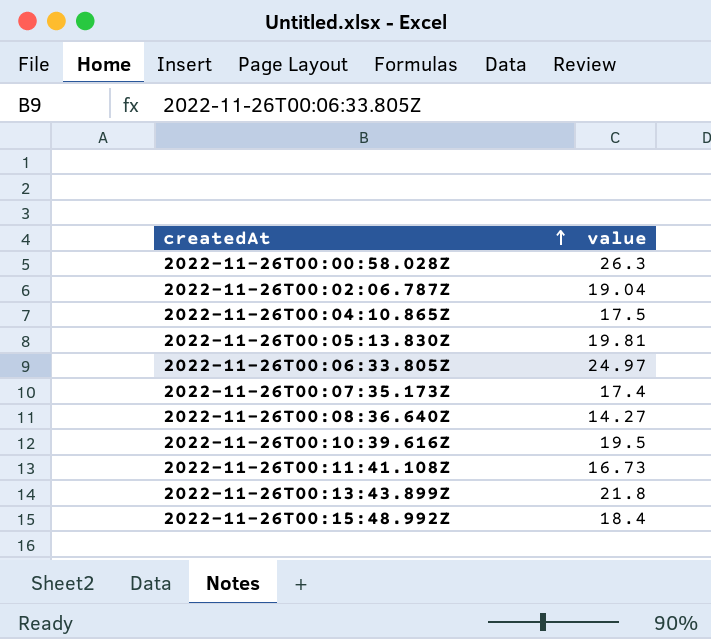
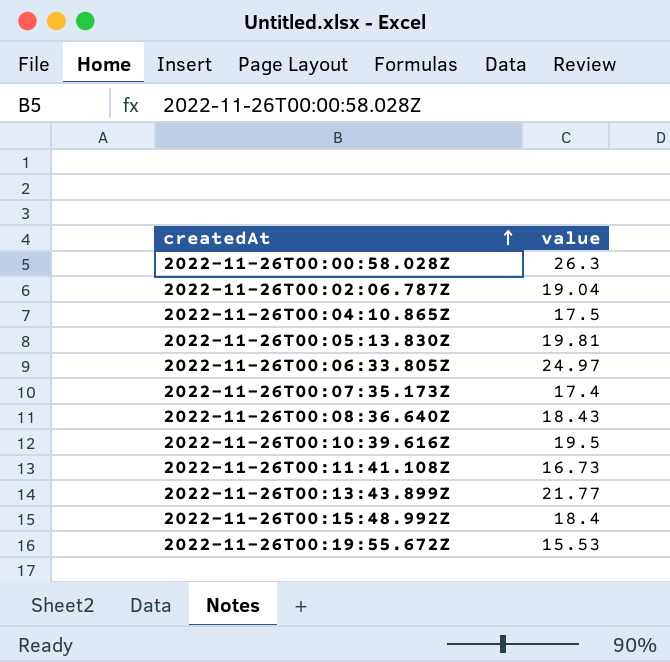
2022-11-26T00:08:36.640Z | value: 14.27 -> 18.43
2022-11-26T00:13:43.899Z | value: 21.8 -> 21.77
row 2022-11-26T00:19:55.672Z: none -> 15.53

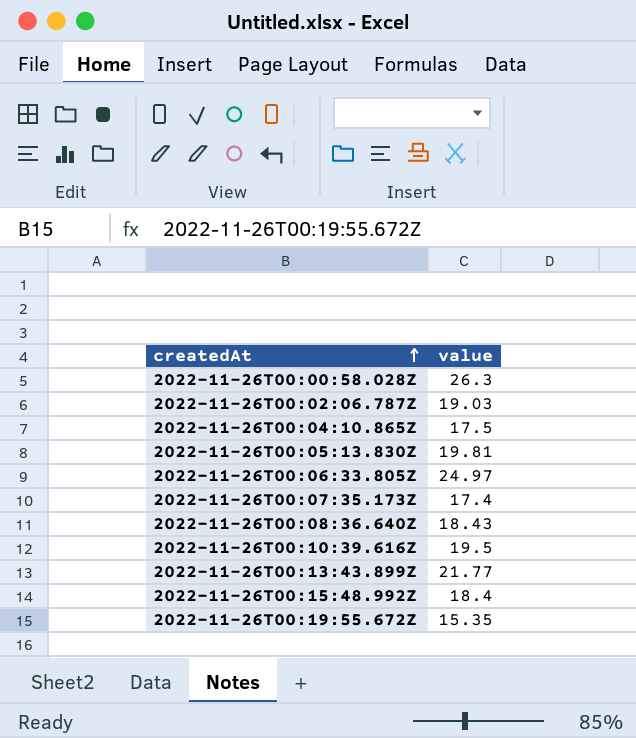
row 2022-11-26T00:11:41.108Z: 16.73 -> none
2022-11-26T00:02:06.787Z | value: 19.04 -> 19.03
2022-11-26T00:19:55.672Z | value: 15.53 -> 15.35

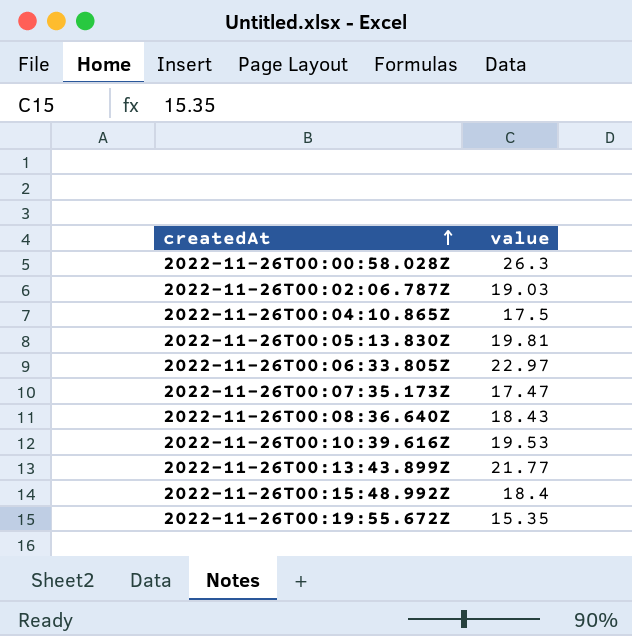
2022-11-26T00:06:33.805Z | value: 24.97 -> 22.97
2022-11-26T00:07:35.173Z | value: 17.4 -> 17.47
2022-11-26T00:10:39.616Z | value: 19.5 -> 19.53

